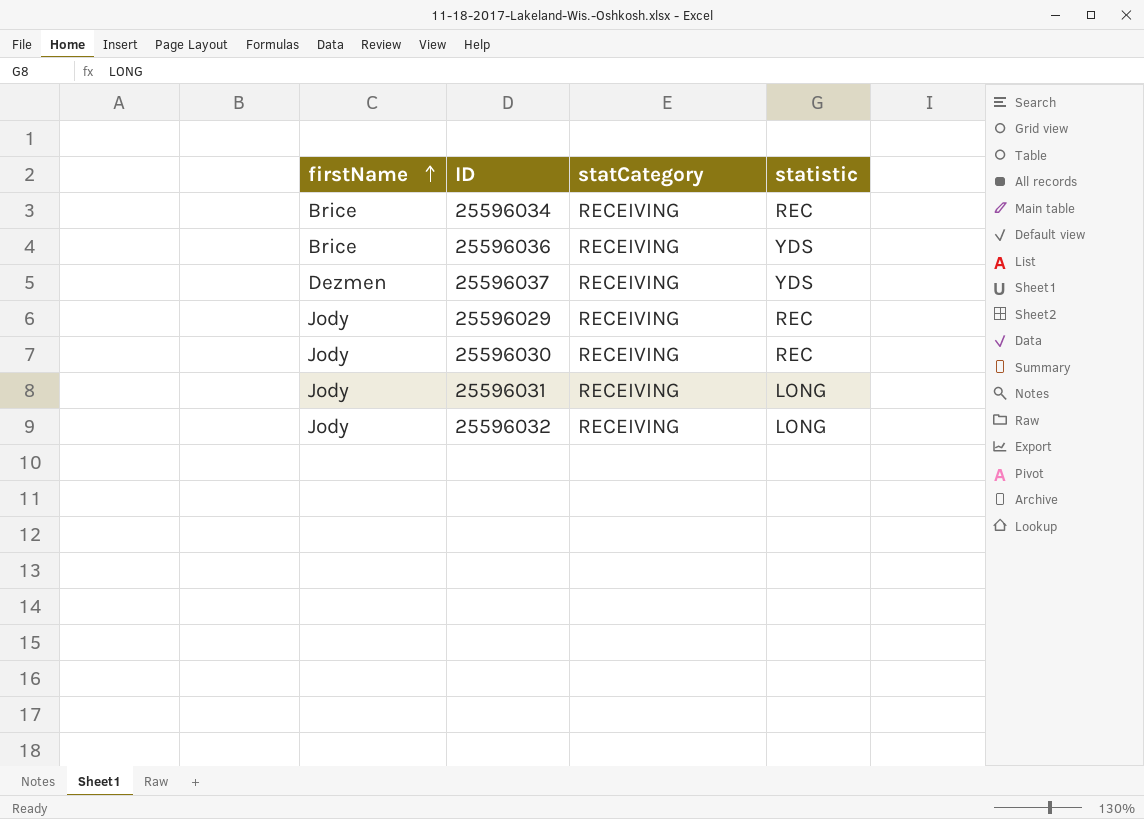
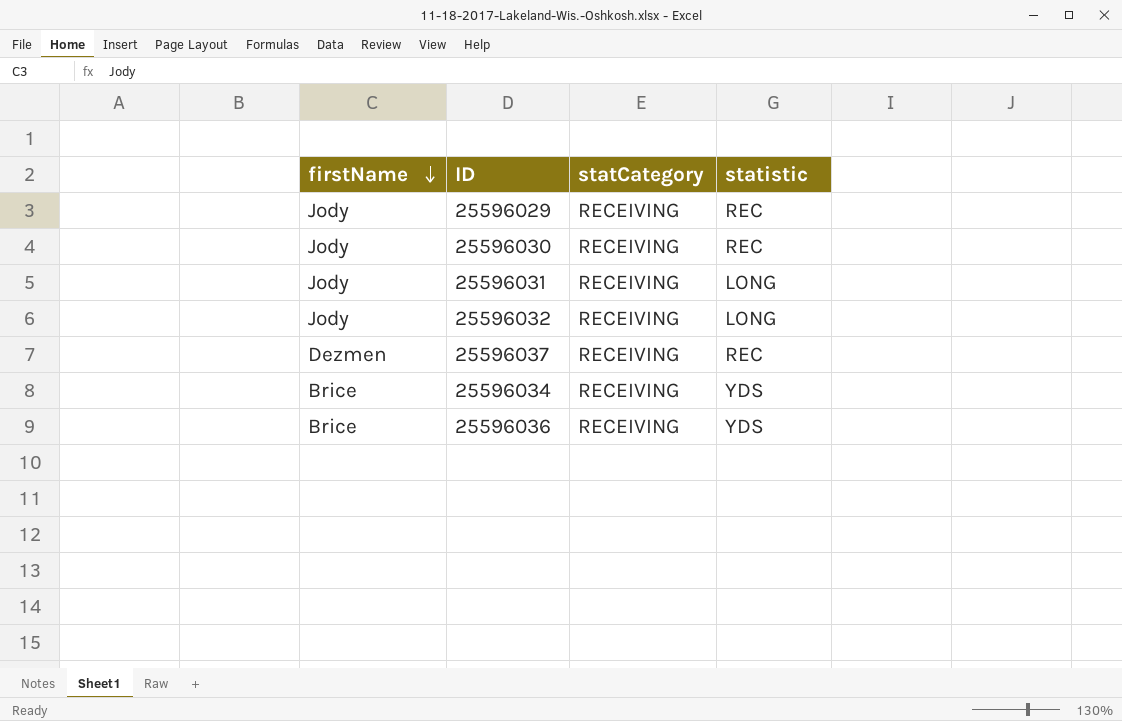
row order: firstName ascending -> firstName descending
25596037 | statistic: YDS -> REC
25596034 | statistic: REC -> YDS

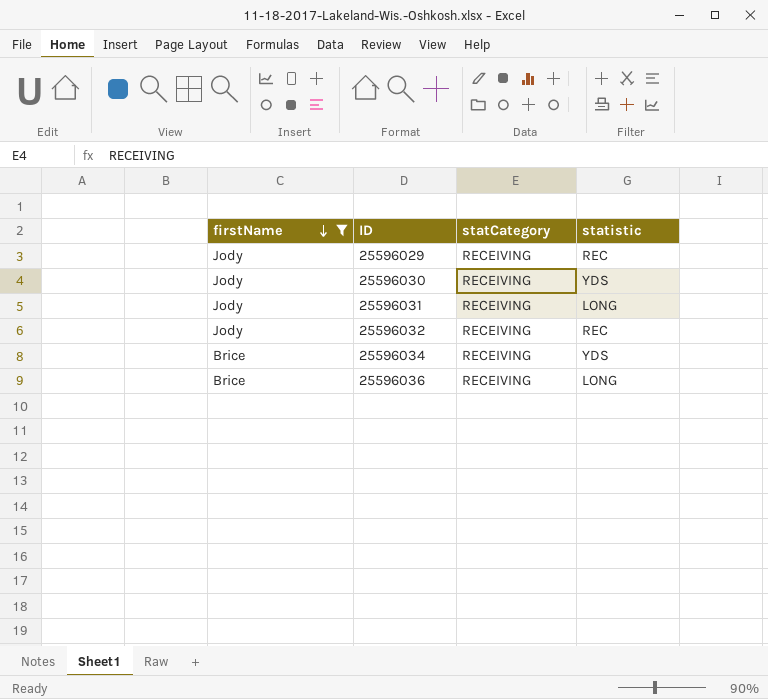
filter: none -> firstName != Dezmen
25596030 | statistic: REC -> YDS
25596032 | statistic: LONG -> REC
25596036 | statistic: YDS -> LONG

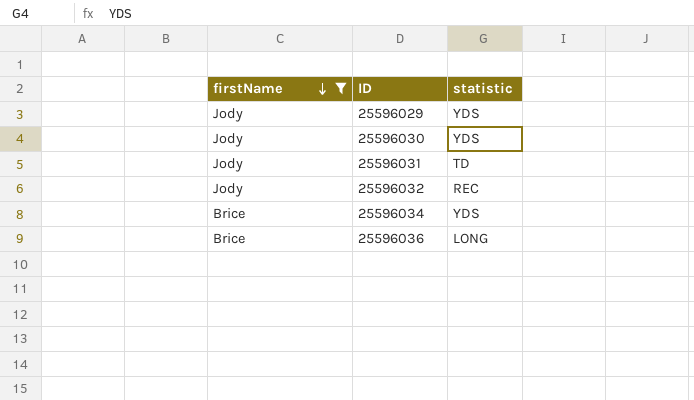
column statCategory | position: 3 -> none
25596029 | statistic: REC -> YDS
25596031 | statistic: LONG -> TD

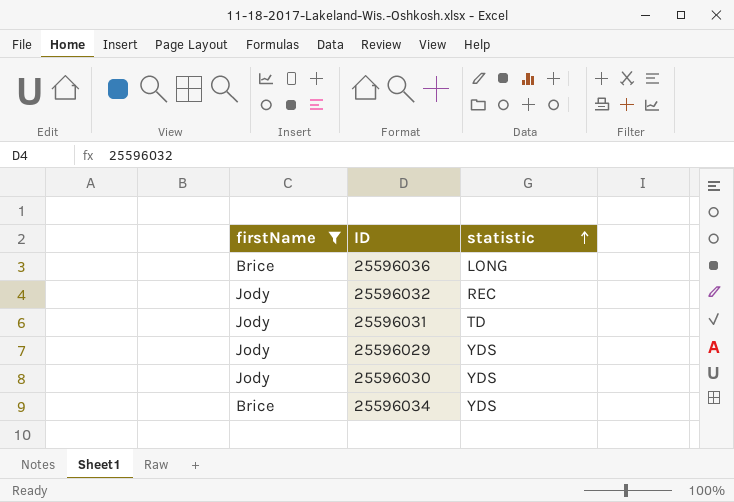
row order: firstName descending -> statistic ascending

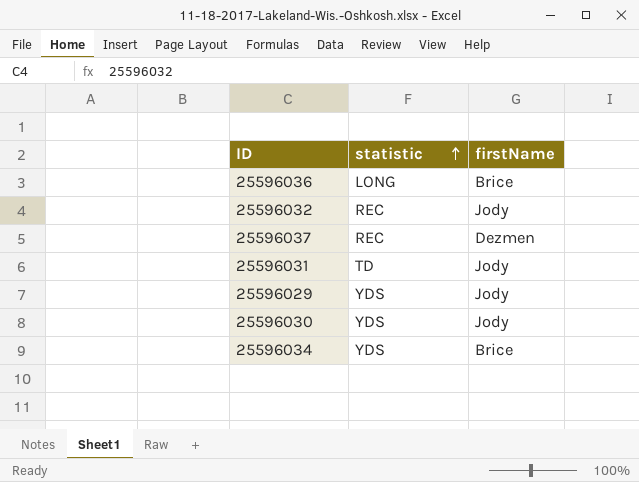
filter: firstName != Dezmen -> none
column firstName | position: 1 -> 3

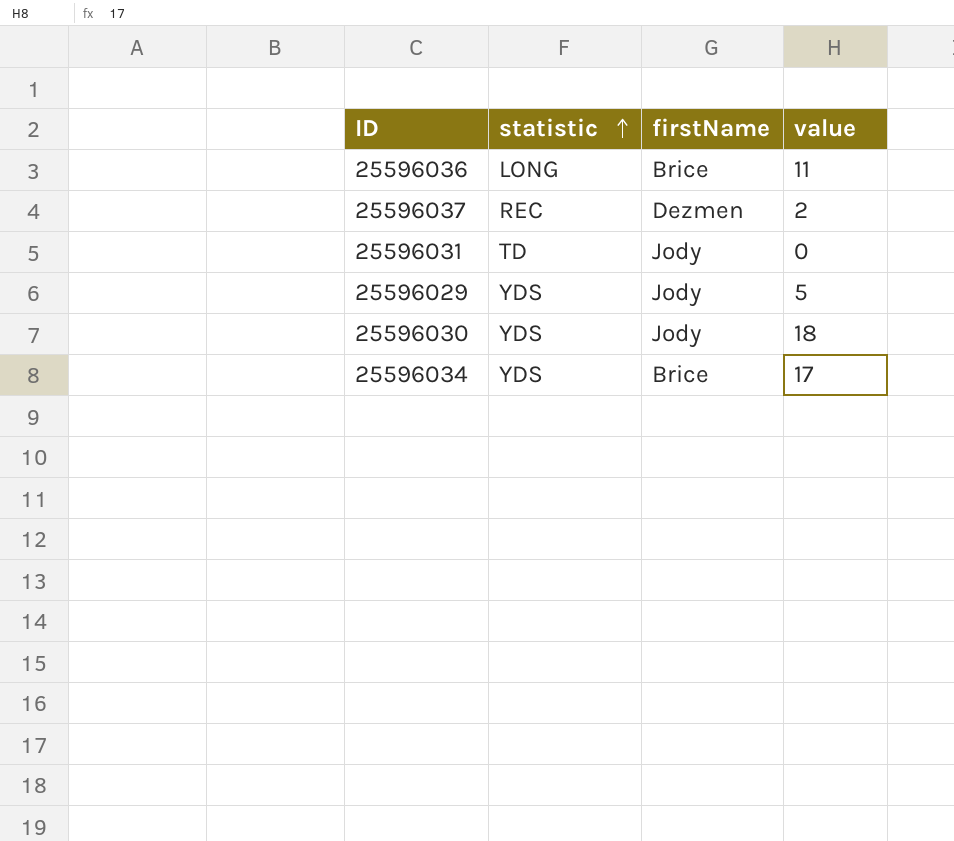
column value | position: none -> 4
row 25596032: REC | Jody -> none

